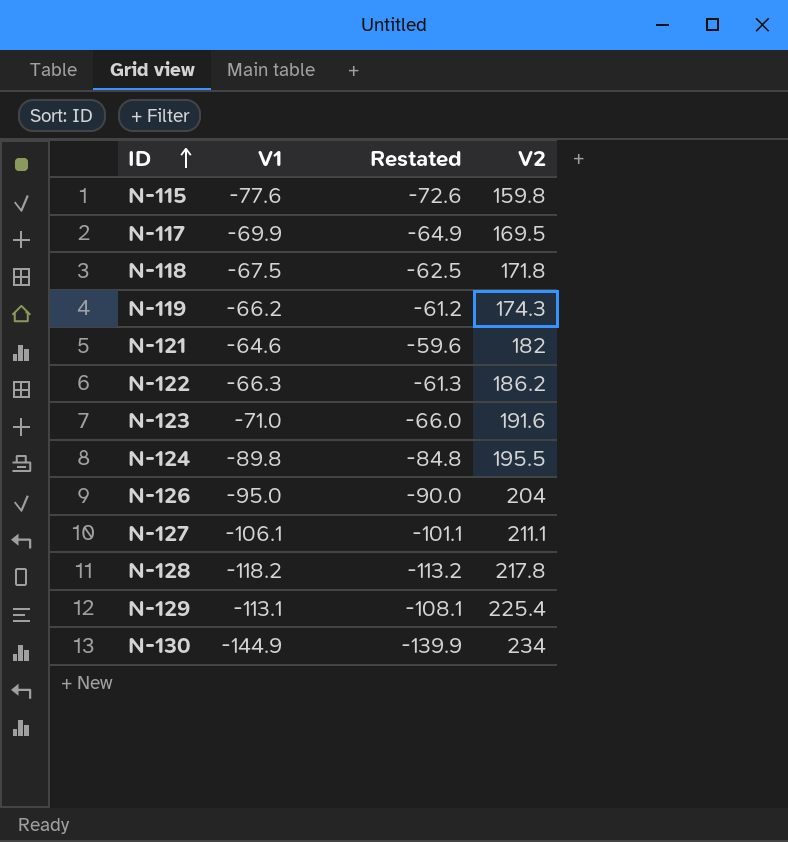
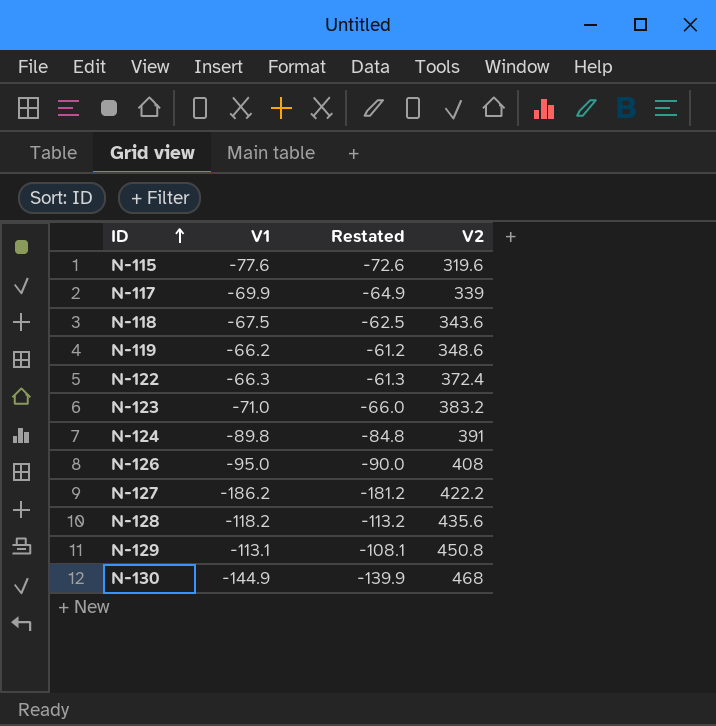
row N-121: -64.6 | -59.6 | 182 -> none
N-115 | V2: 159.8 -> 319.6
N-117 | V2: 169.5 -> 339
N-118 | V2: 171.8 -> 343.6
N-119 | V2: 174.3 -> 348.6
N-122 | V2: 186.2 -> 372.4
N-123 | V2: 191.6 -> 383.2
N-124 | V2: 195.5 -> 391
N-126 | V2: 204 -> 408
N-127 | V1: -106.1 -> -186.2
N-127 | Restated: -101.1 -> -181.2
N-127 | V2: 211.1 -> 422.2
N-128 | V2: 217.8 -> 435.6
N-129 | V2: 225.4 -> 450.8
N-130 | V2: 234 -> 468

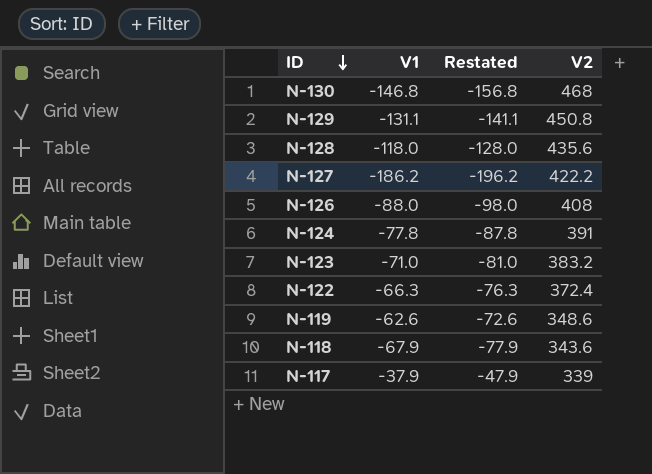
row order: ID ascending -> ID descending
column Restated | formula: [V1] + 5 -> [V1] - 10
row N-115: -77.6 | -72.6 | 319.6 -> none
N-130 | V1: -144.9 -> -146.8
N-129 | V1: -113.1 -> -131.1
N-128 | V1: -118.2 -> -118.0
N-126 | V1: -95.0 -> -88.0
N-124 | V1: -89.8 -> -77.8
N-119 | V1: -66.2 -> -62.6
N-118 | V1: -67.5 -> -67.9
N-117 | V1: -69.9 -> -37.9

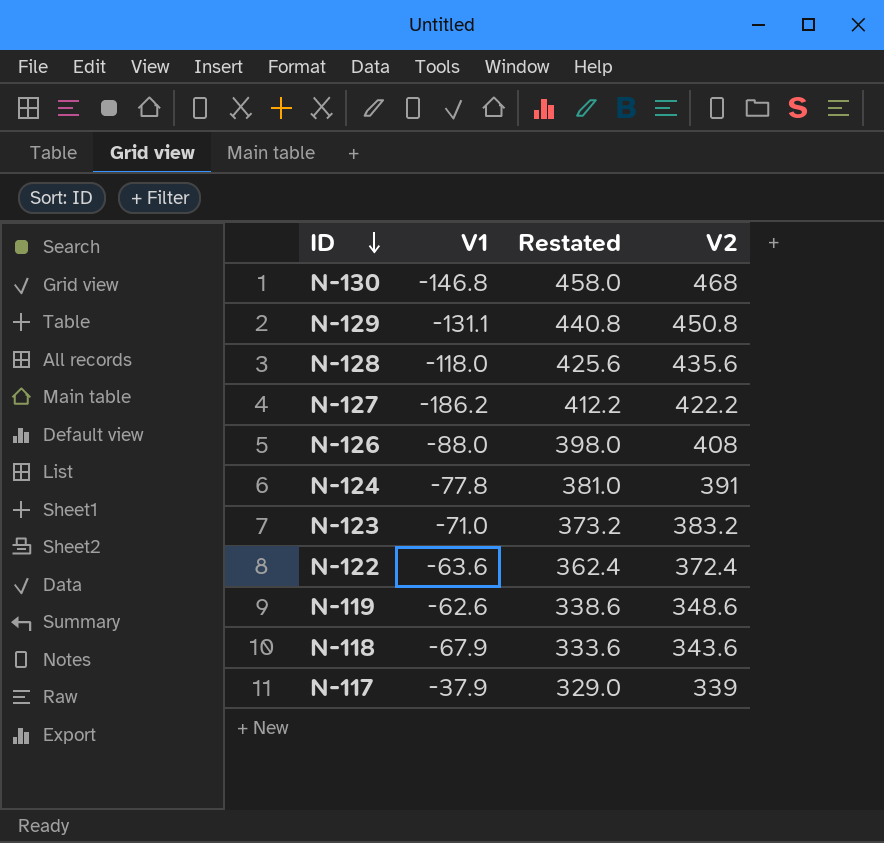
column Restated | formula: [V1] - 10 -> [V2] - 10
N-122 | V1: -66.3 -> -63.6

